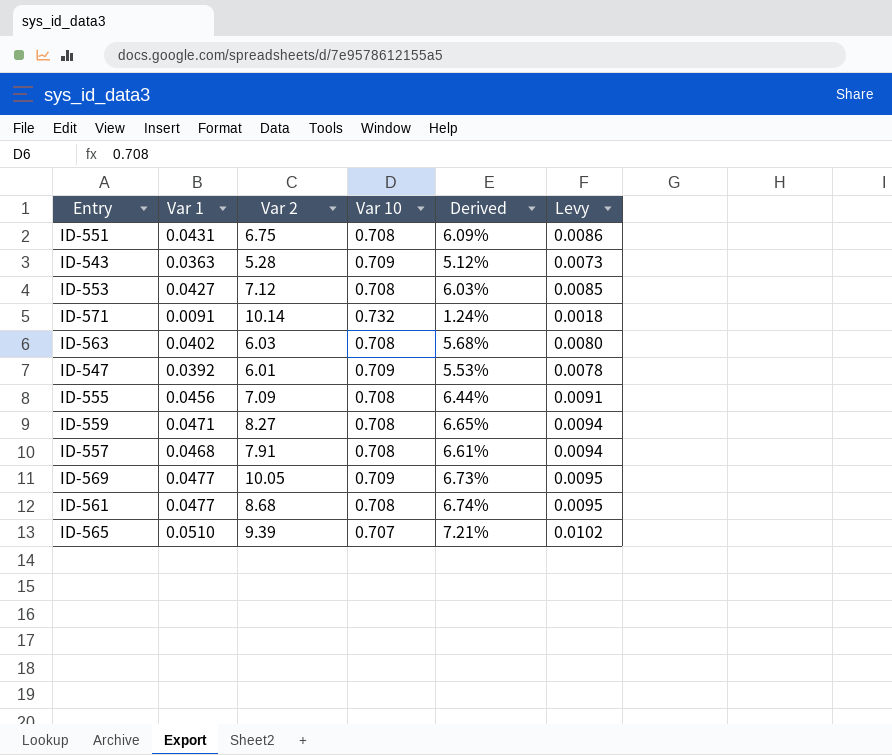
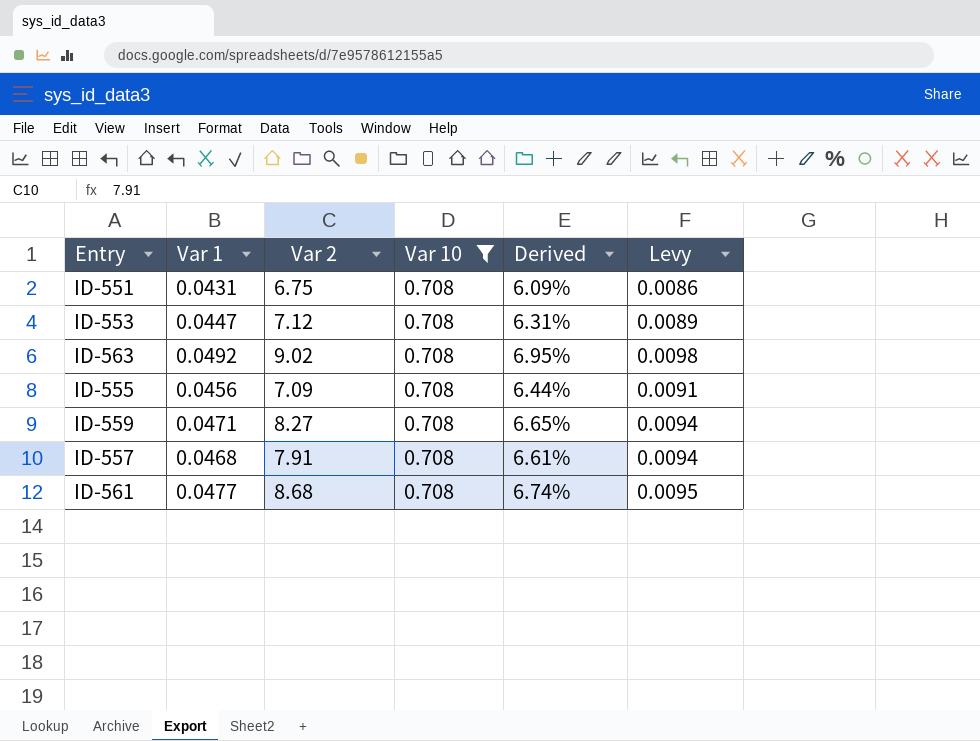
filter: none -> Var 10 = 0.708
ID-553 | Var 1: 0.0427 -> 0.0447
ID-553 | Derived: 6.03% -> 6.31%
ID-553 | Levy: 0.0085 -> 0.0089
ID-563 | Var 1: 0.0402 -> 0.0492
ID-563 | Var 2: 6.03 -> 9.02
ID-563 | Derived: 5.68% -> 6.95%
ID-563 | Levy: 0.0080 -> 0.0098

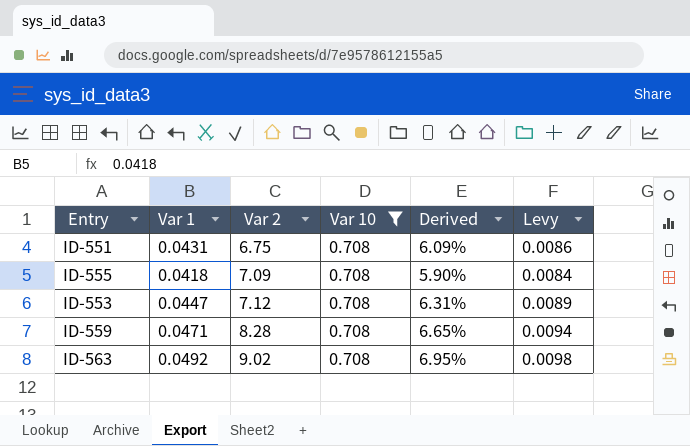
row order: none -> Var 2 ascending
row ID-557: 0.0468 | 7.91 | 0.708 | 6.61% | 0.0094 -> none
row ID-561: 0.0477 | 8.68 | 0.708 | 6.74% | 0.0095 -> none
ID-555 | Var 1: 0.0456 -> 0.0418
ID-555 | Derived: 6.44% -> 5.90%
ID-555 | Levy: 0.0091 -> 0.0084
ID-559 | Var 2: 8.27 -> 8.28

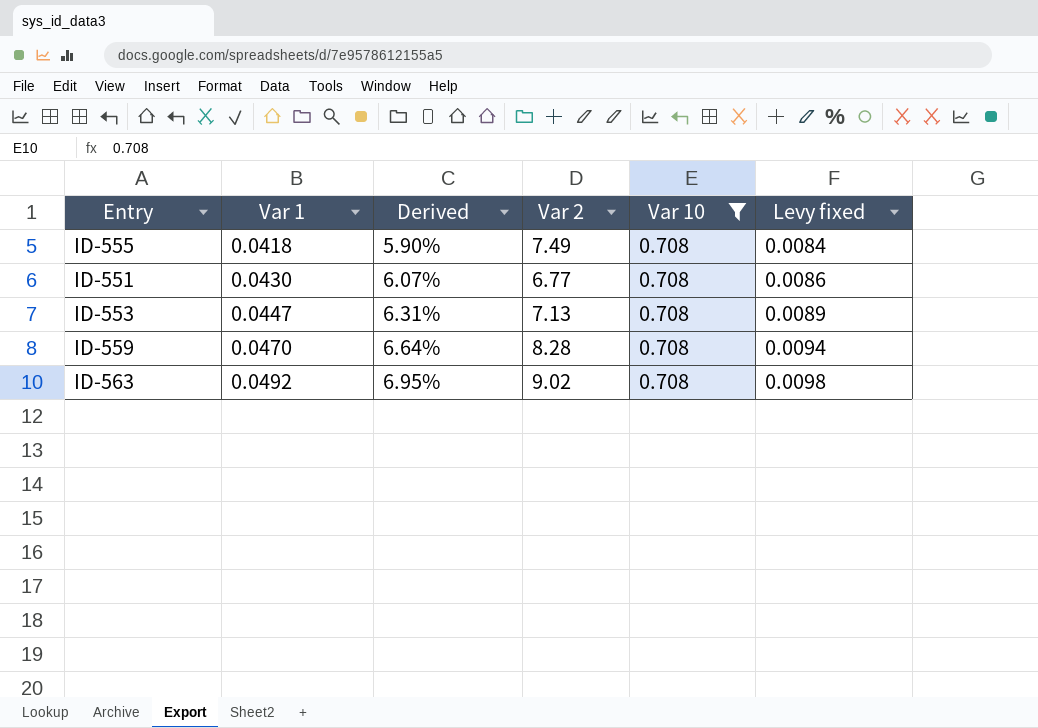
row order: Var 2 ascending -> Var 1 ascending
column Derived | position: 5 -> 3
column name: Levy -> Levy fixed
ID-555 | Var 2: 7.09 -> 7.49
ID-551 | Var 1: 0.0431 -> 0.0430
ID-551 | Derived: 6.09% -> 6.07%
ID-551 | Var 2: 6.75 -> 6.77
ID-553 | Var 2: 7.12 -> 7.13
ID-559 | Var 1: 0.0471 -> 0.0470
ID-559 | Derived: 6.65% -> 6.64%

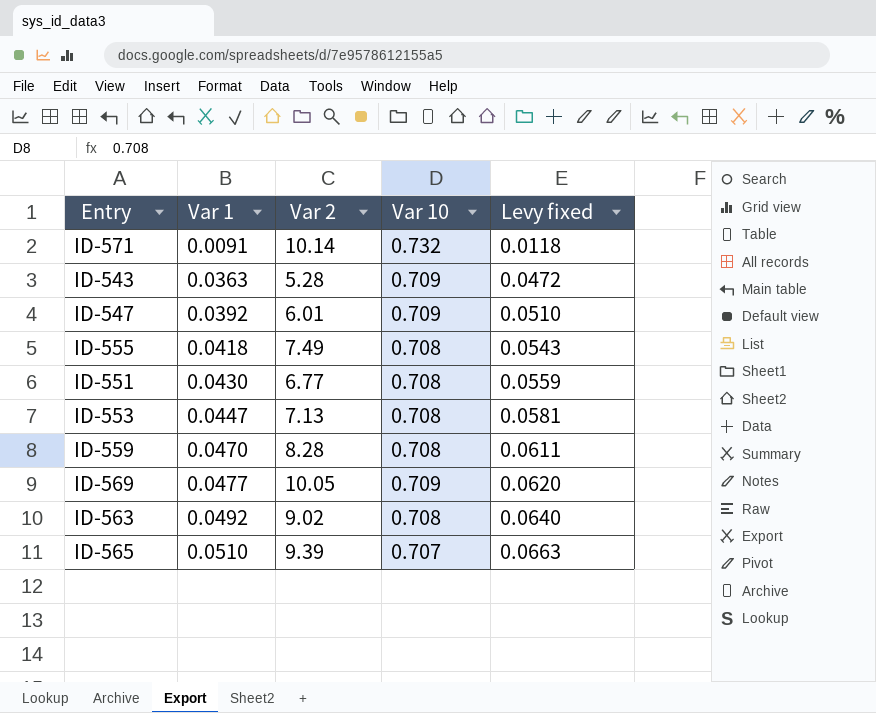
filter: Var 10 = 0.708 -> none
column Derived | formula: [Var 1] / [Var 10] -> none
column Levy fixed | formula: [Var 1] * 0.2 -> [Var 1] * 1.3

